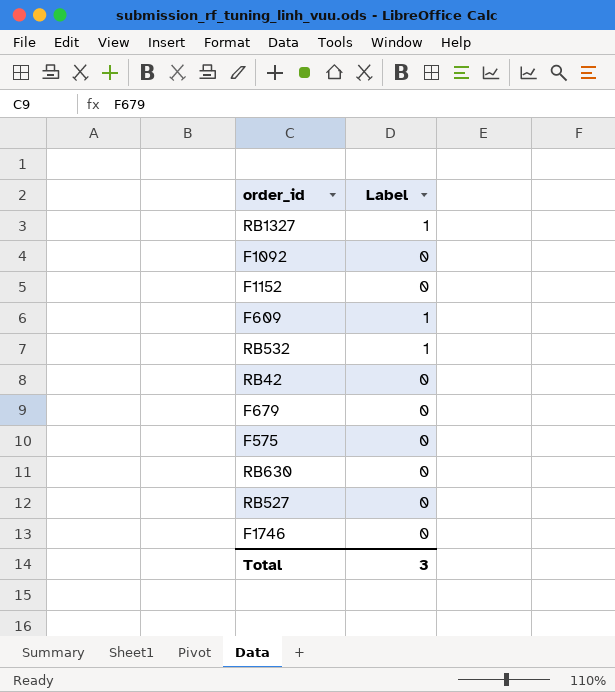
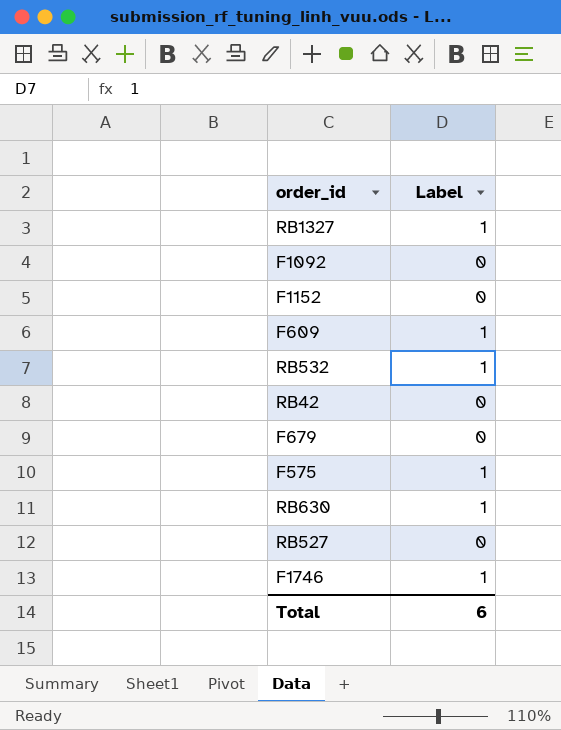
F575 | Label: 0 -> 1
RB630 | Label: 0 -> 1
F1746 | Label: 0 -> 1
Total | Label: 3 -> 6

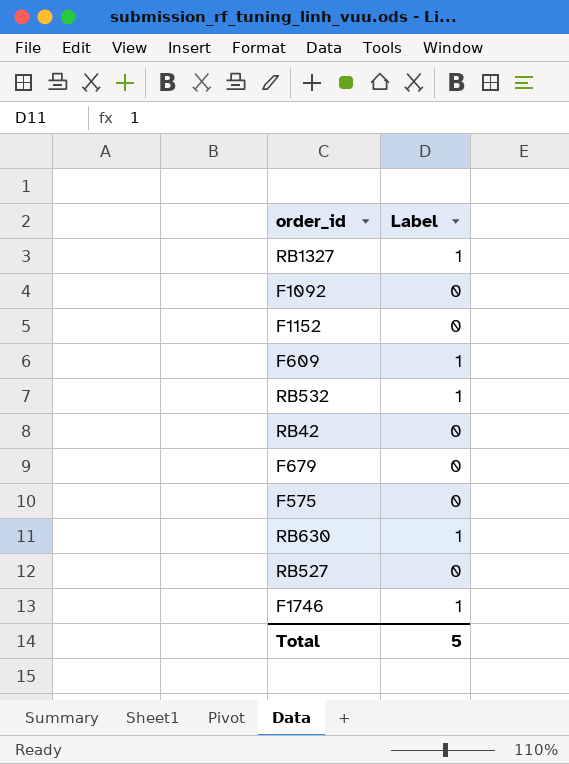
F575 | Label: 1 -> 0
Total | Label: 6 -> 5

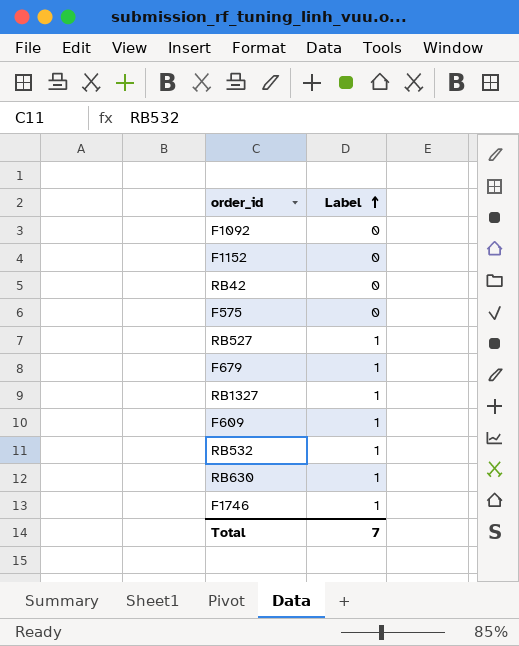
row order: none -> Label ascending
RB527 | Label: 0 -> 1
F679 | Label: 0 -> 1
Total | Label: 5 -> 7

